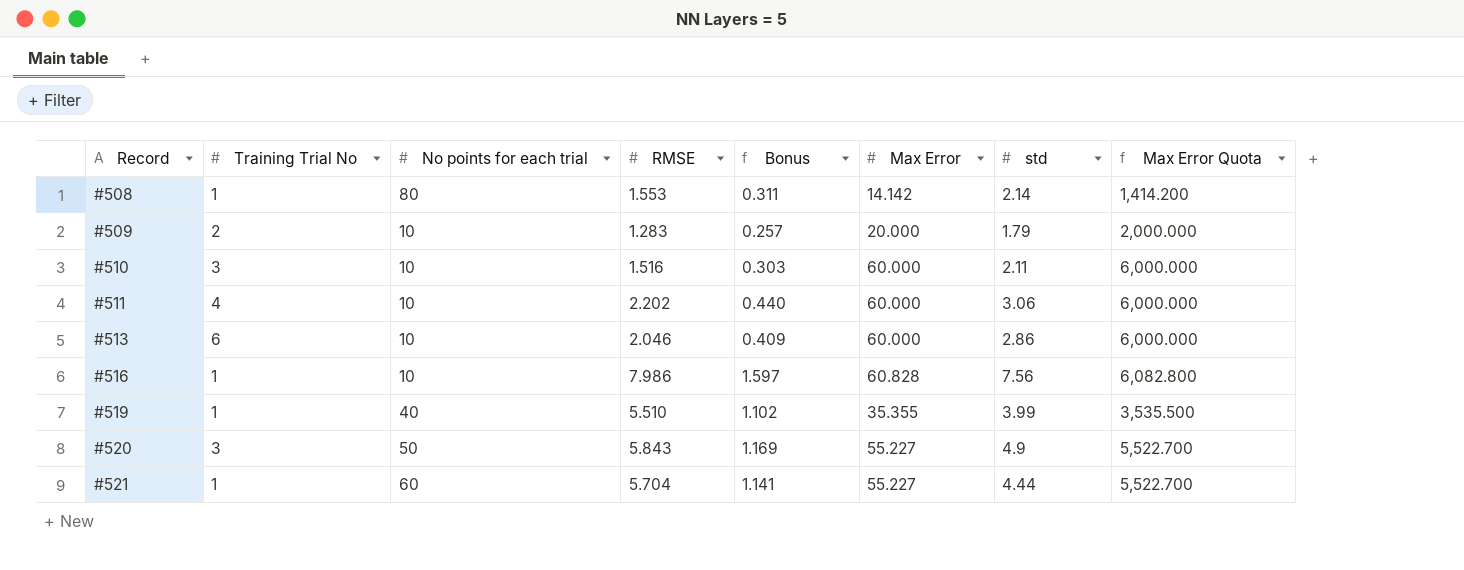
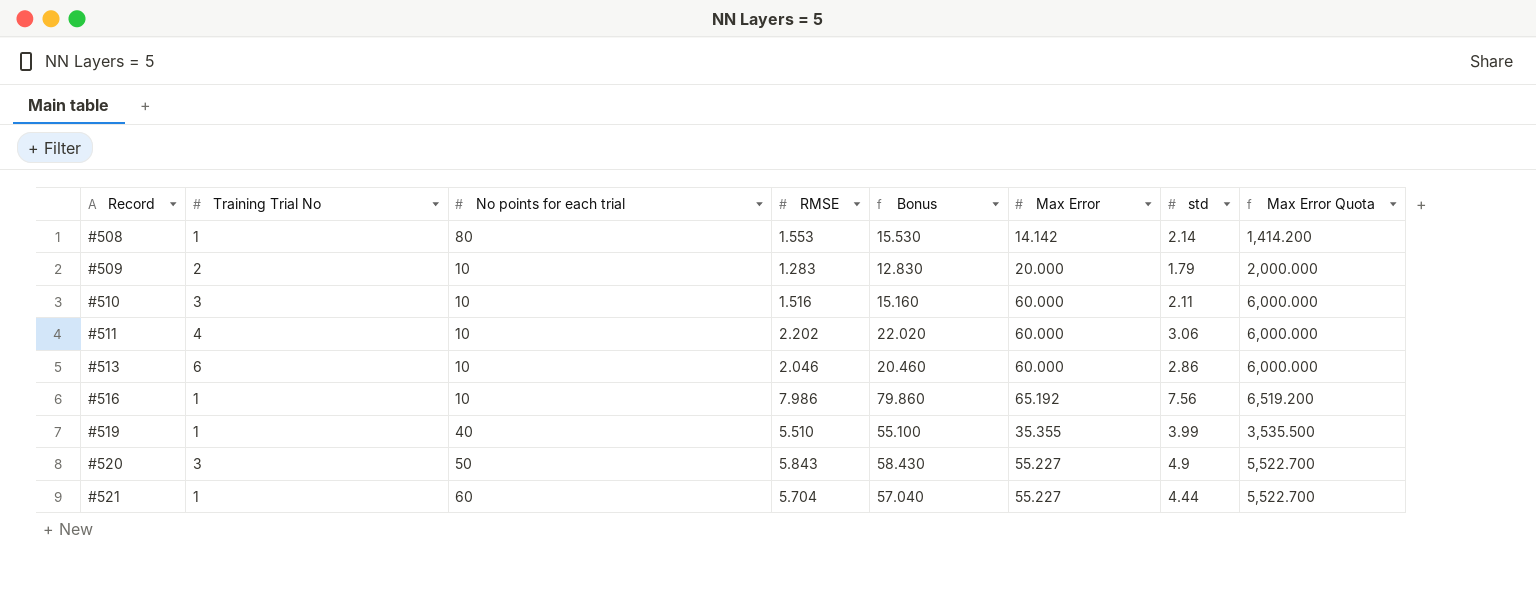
column Bonus | formula: [RMSE] * 0.2 -> [RMSE] * 10
#516 | Max Error: 60.828 -> 65.192
#516 | Max Error Quota: 6,082.800 -> 6,519.200

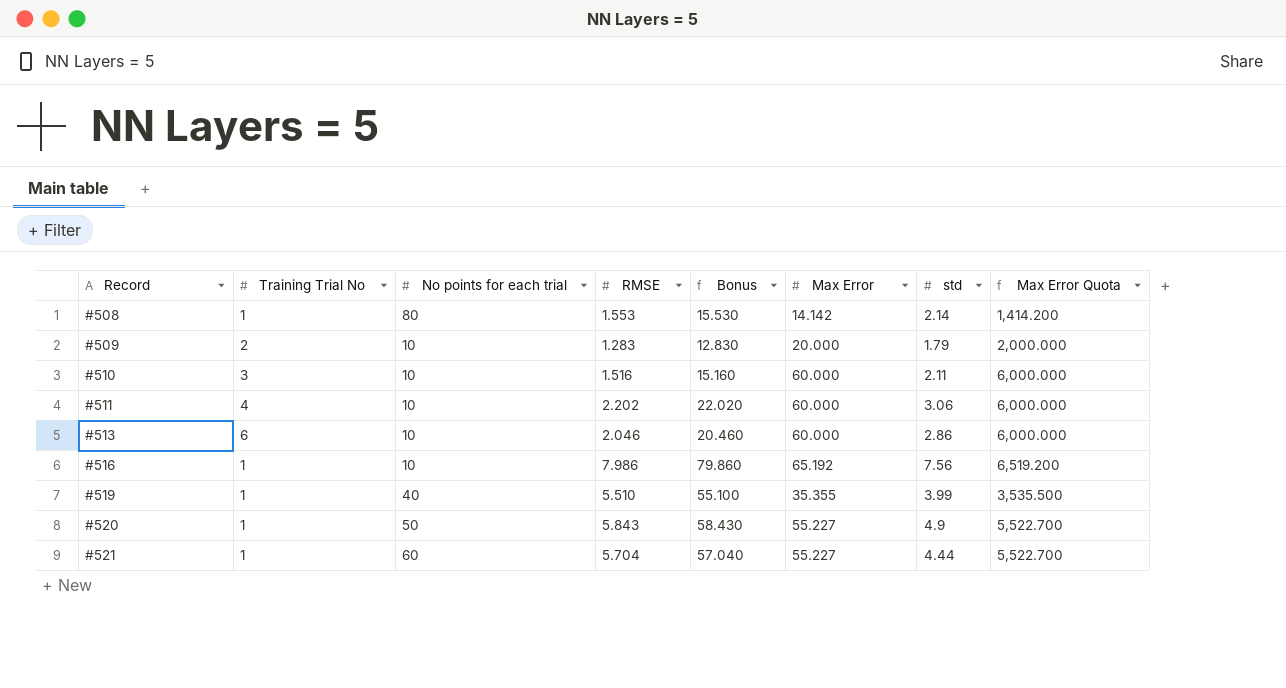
#520 | Training Trial No: 3 -> 1

